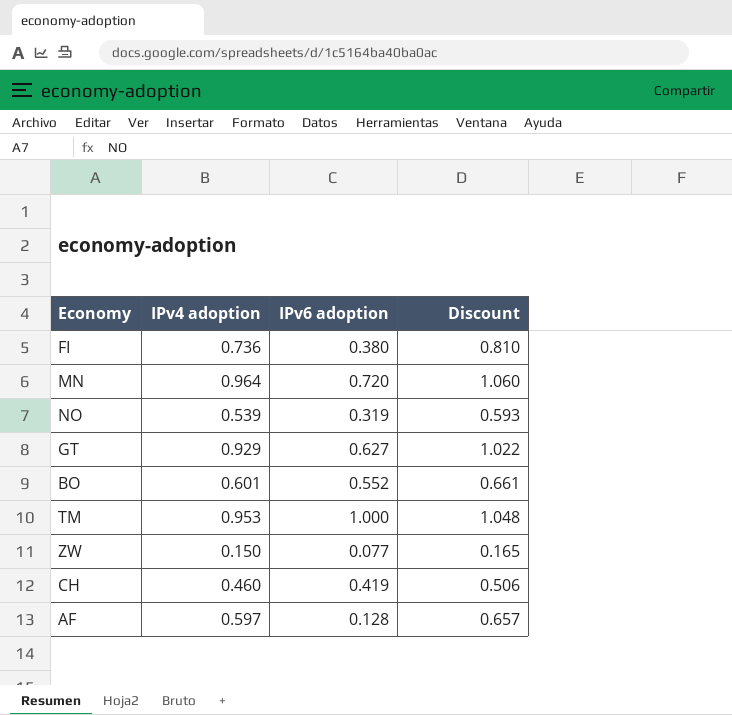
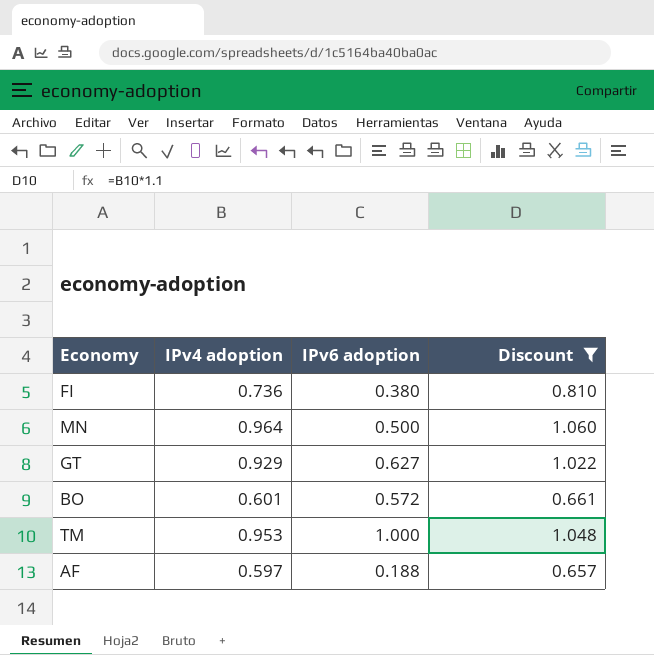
filter: none -> Discount >= 0.657
MN | IPv6 adoption: 0.720 -> 0.500
BO | IPv6 adoption: 0.552 -> 0.572
AF | IPv6 adoption: 0.128 -> 0.188

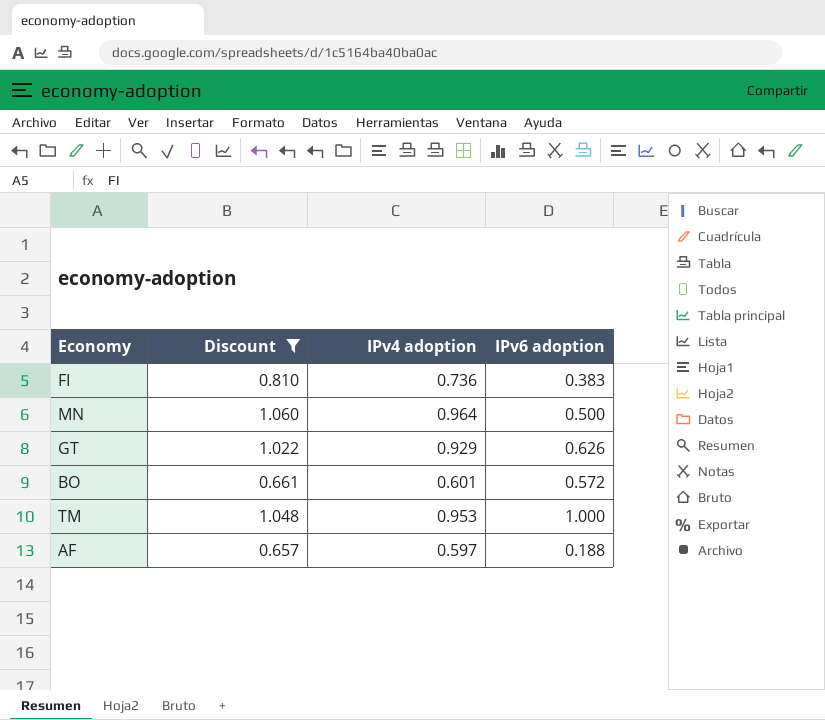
column Discount | position: 4 -> 2
FI | IPv6 adoption: 0.380 -> 0.383
GT | IPv6 adoption: 0.627 -> 0.626

